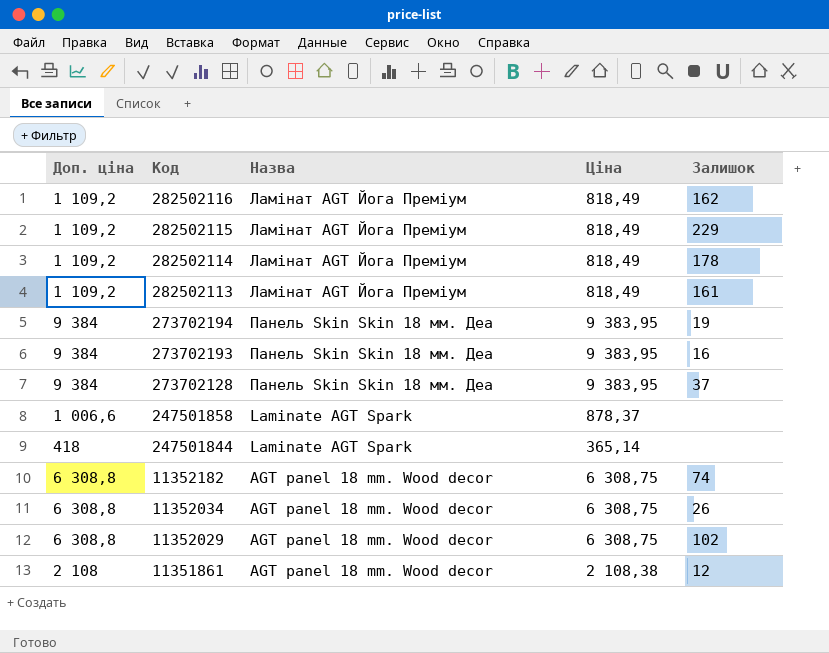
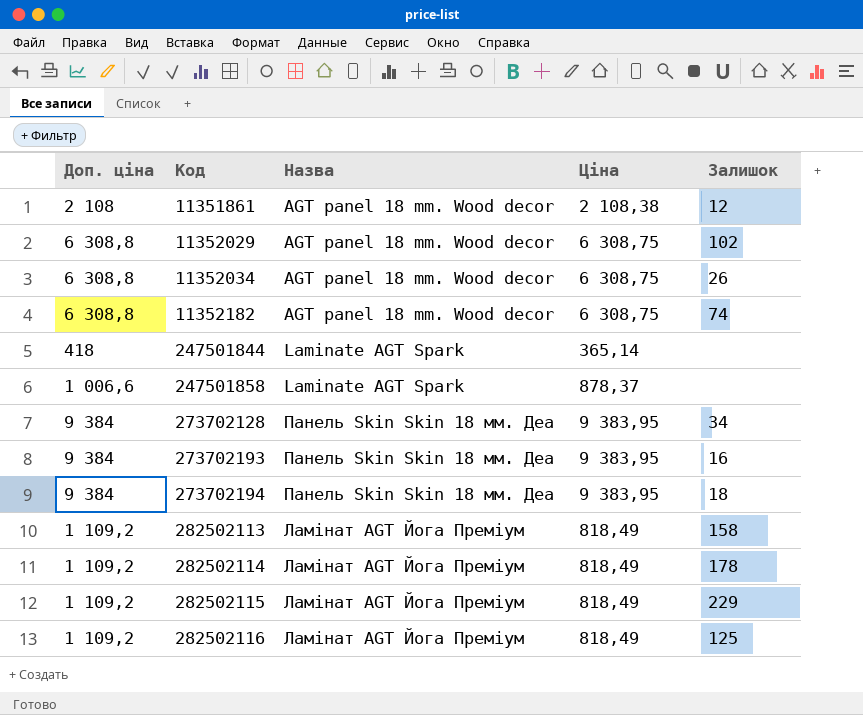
row order: Код descending -> Код ascending
273702128 | Залишок: 37 -> 34
273702194 | Залишок: 19 -> 18
282502113 | Залишок: 161 -> 158
282502116 | Залишок: 162 -> 125

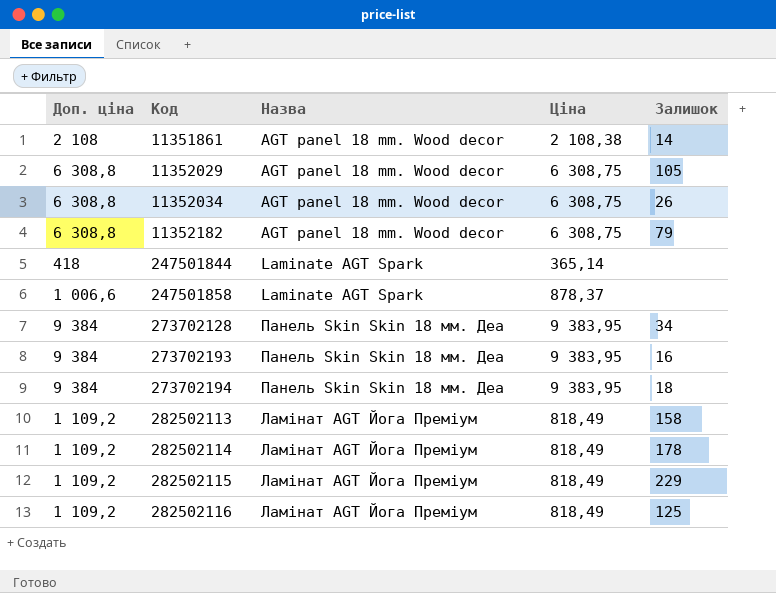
11351861 | Залишок: 12 -> 14
11352029 | Залишок: 102 -> 105
11352182 | Залишок: 74 -> 79

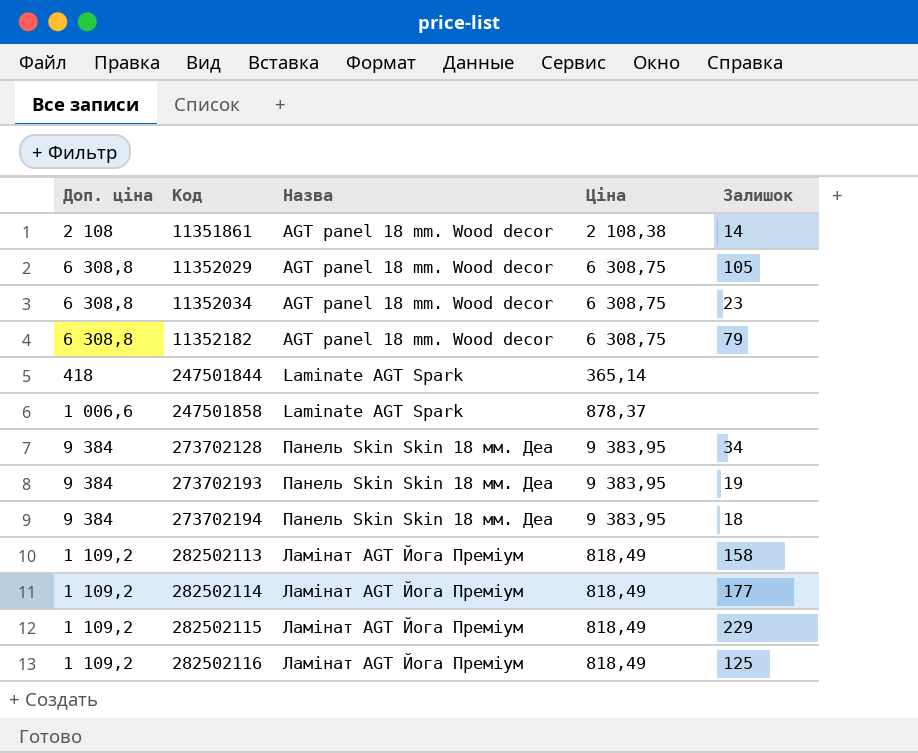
11352034 | Залишок: 26 -> 23
273702193 | Залишок: 16 -> 19
282502114 | Залишок: 178 -> 177

